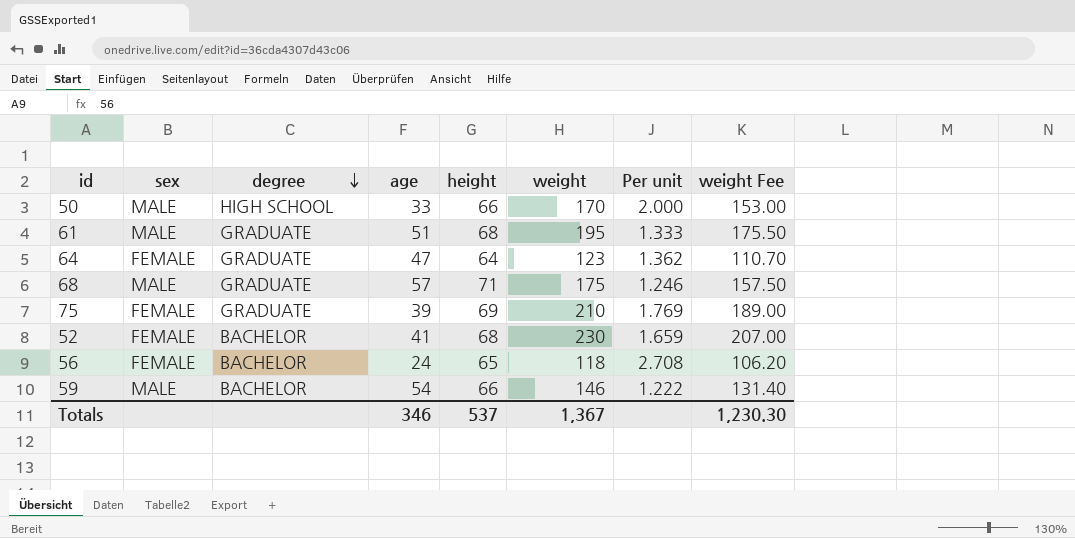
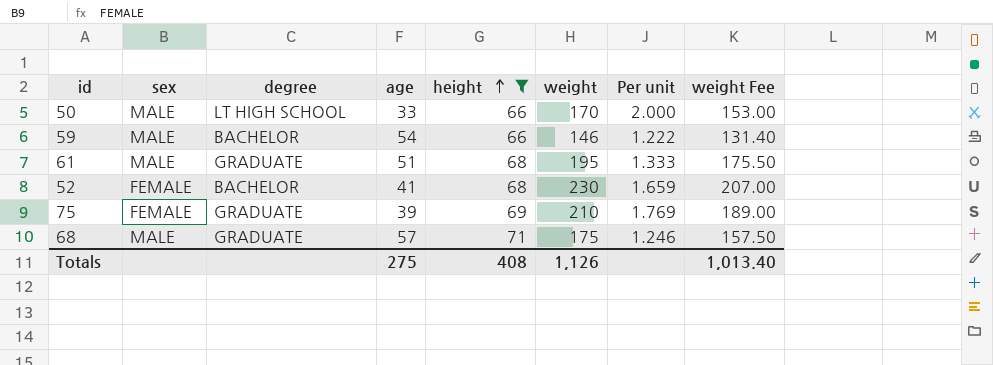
filter: none -> height >= 66
row order: degree descending -> height ascending
50 | degree: HIGH SCHOOL -> LT HIGH SCHOOL
Totals | age: 346 -> 275
Totals | height: 537 -> 408
Totals | weight: 1,367 -> 1,126
Totals | weight Fee: 1,230.30 -> 1,013.40

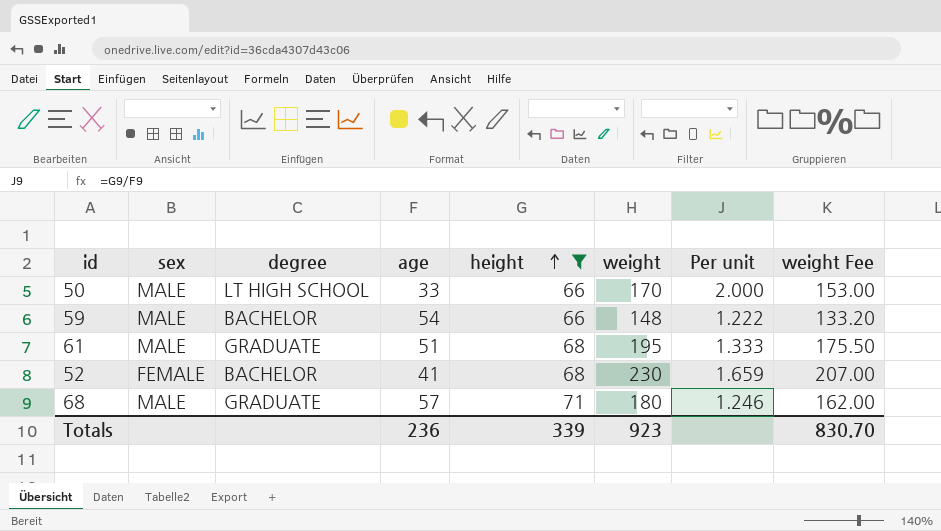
row 75: FEMALE | GRADUATE | 39 | 69 | 210 | 1.769 | 189.00 -> none
59 | weight: 146 -> 148
59 | weight Fee: 131.40 -> 133.20
68 | weight: 175 -> 180
68 | weight Fee: 157.50 -> 162.00
Totals | age: 275 -> 236
Totals | height: 408 -> 339
Totals | weight: 1,126 -> 923
Totals | weight Fee: 1,013.40 -> 830.70

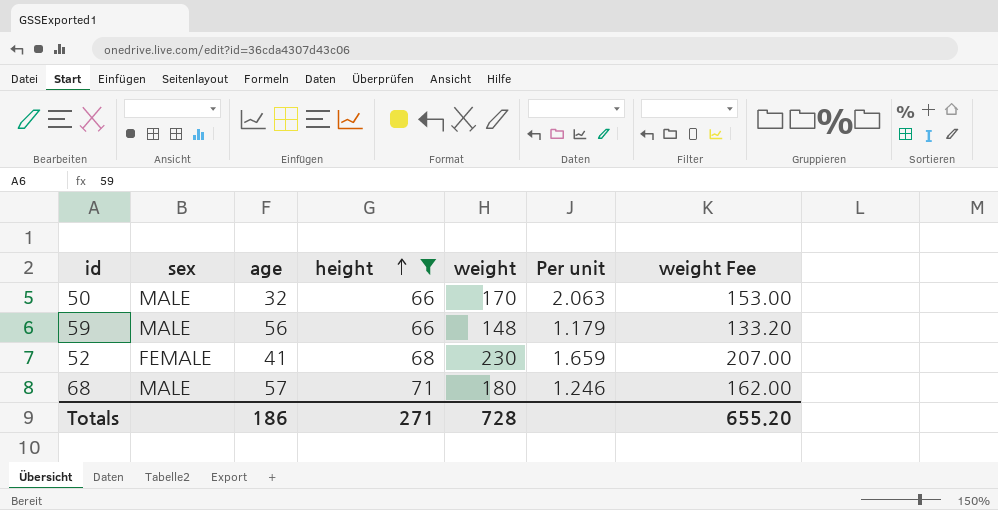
column degree | position: 3 -> none
row 61: MALE | GRADUATE | 51 | 68 | 195 | 1.333 | 175.50 -> none
50 | age: 33 -> 32
50 | Per unit: 2.000 -> 2.063
59 | age: 54 -> 56
59 | Per unit: 1.222 -> 1.179
Totals | age: 236 -> 186
Totals | height: 339 -> 271
Totals | weight: 923 -> 728
Totals | weight Fee: 830.70 -> 655.20

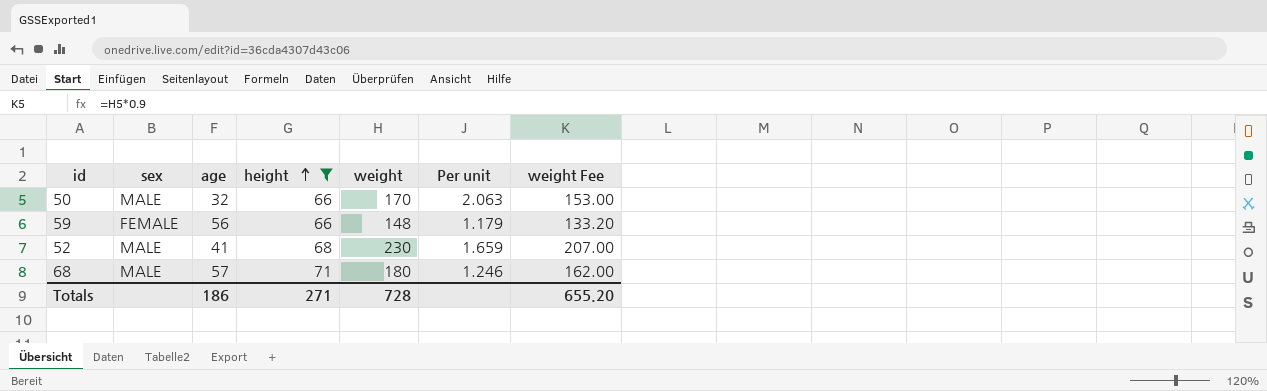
59 | sex: MALE -> FEMALE
52 | sex: FEMALE -> MALE

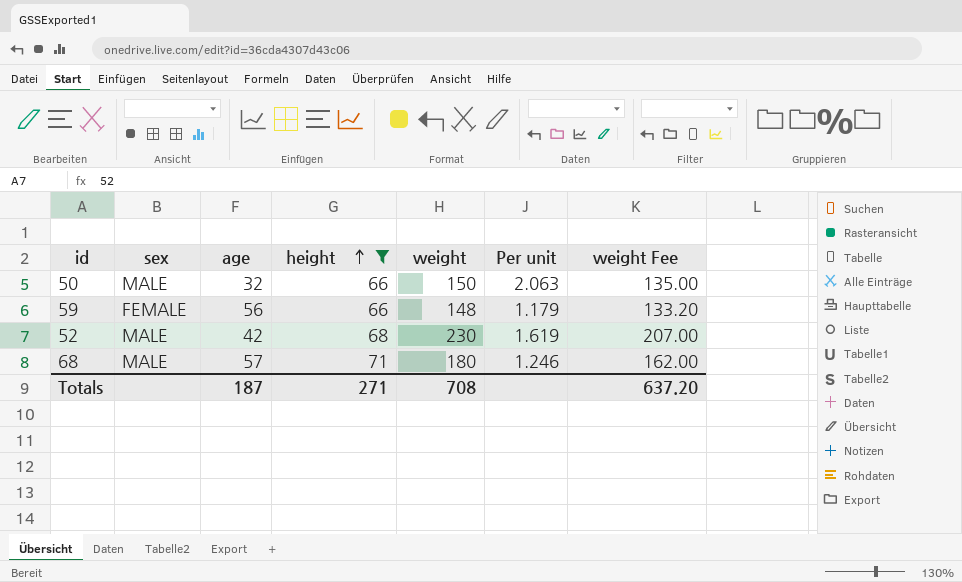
50 | weight: 170 -> 150
50 | weight Fee: 153.00 -> 135.00
52 | age: 41 -> 42
52 | Per unit: 1.659 -> 1.619
Totals | age: 186 -> 187
Totals | weight: 728 -> 708
Totals | weight Fee: 655.20 -> 637.20

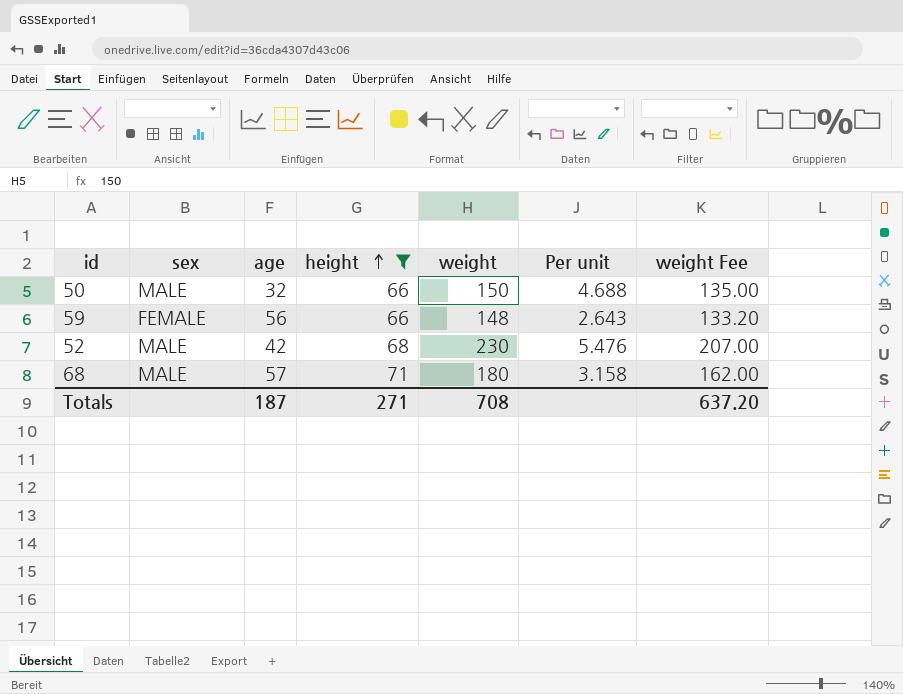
column Per unit | formula: [height] / [age] -> [weight] / [age]

